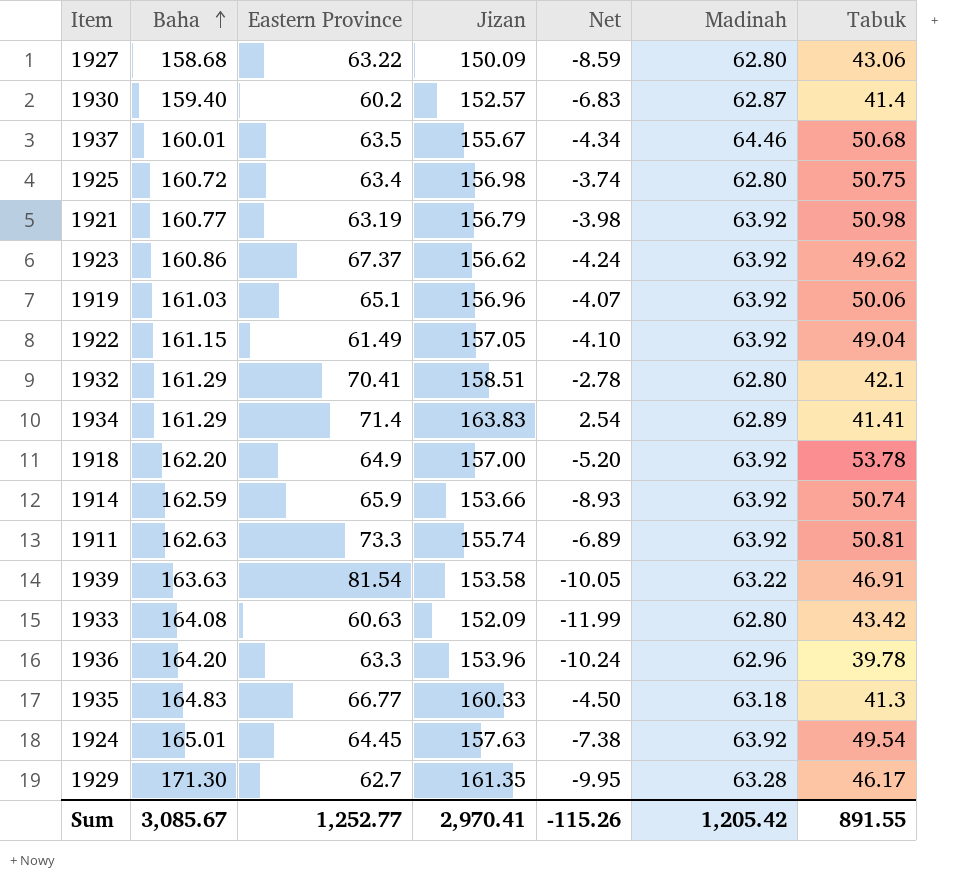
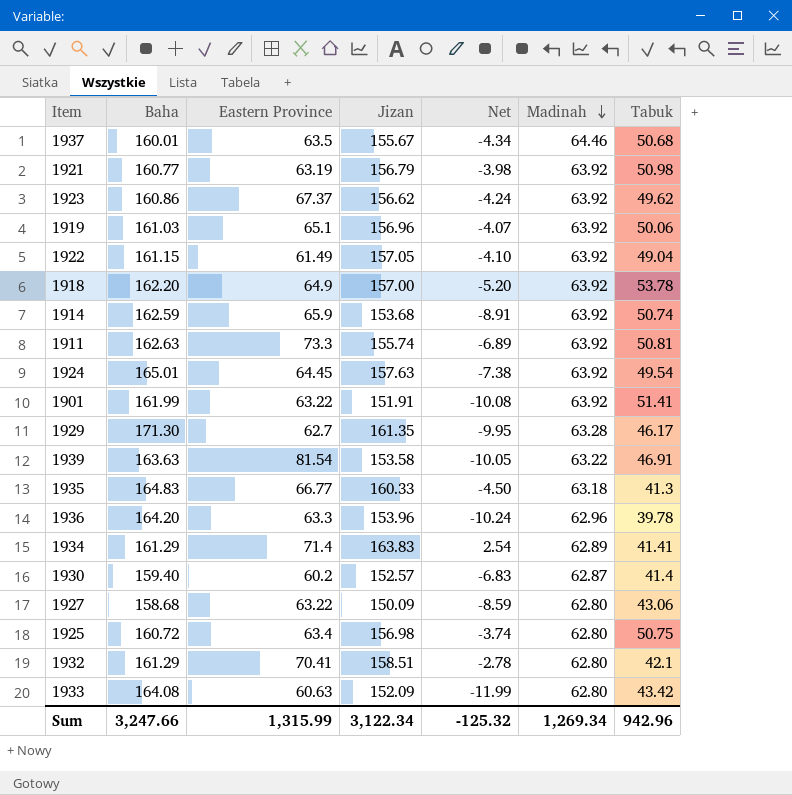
row order: Baha ascending -> Madinah descending
1914 | Jizan: 153.66 -> 153.68
1914 | Net: -8.93 -> -8.91
row 1901: none -> 161.99 | 63.22 | 151.91 | -10.08 | 63.92 | 51.41
Sum | Baha: 3,085.67 -> 3,247.66
Sum | Eastern Province: 1,252.77 -> 1,315.99
Sum | Jizan: 2,970.41 -> 3,122.34
Sum | Net: -115.26 -> -125.32
Sum | Madinah: 1,205.42 -> 1,269.34
Sum | Tabuk: 891.55 -> 942.96

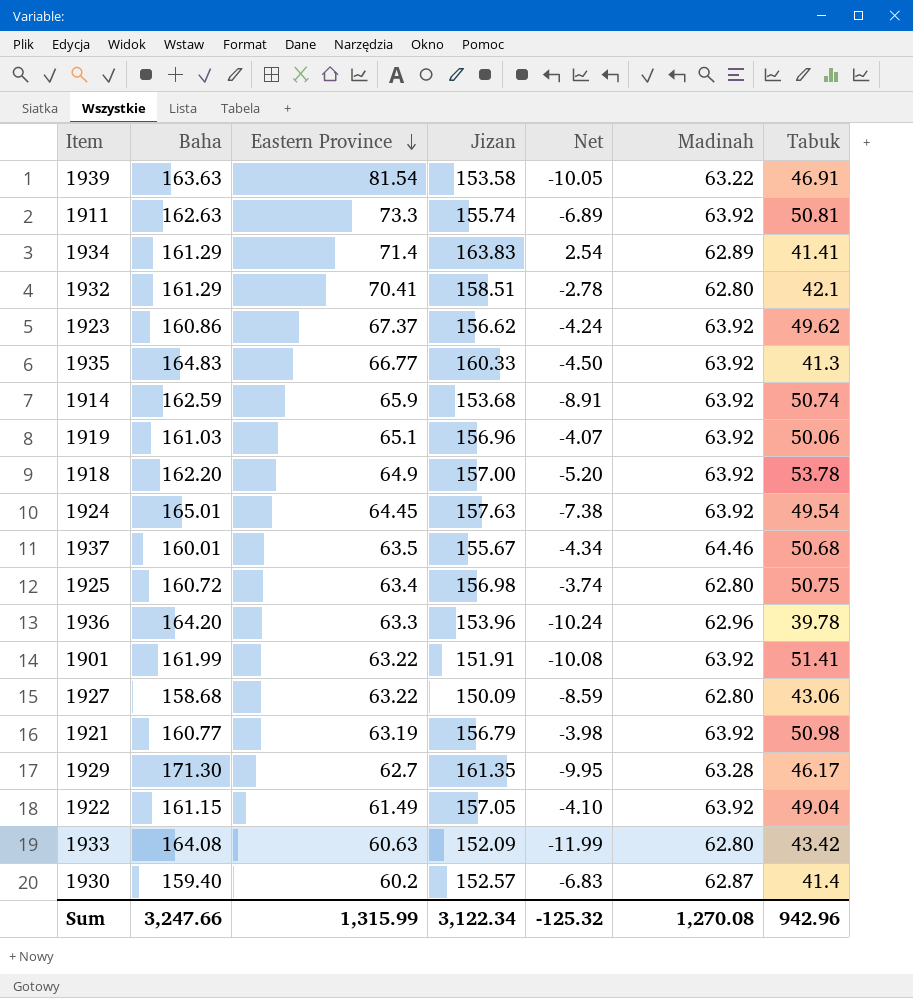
row order: Madinah descending -> Eastern Province descending
1935 | Madinah: 63.18 -> 63.92
Sum | Madinah: 1,269.34 -> 1,270.08

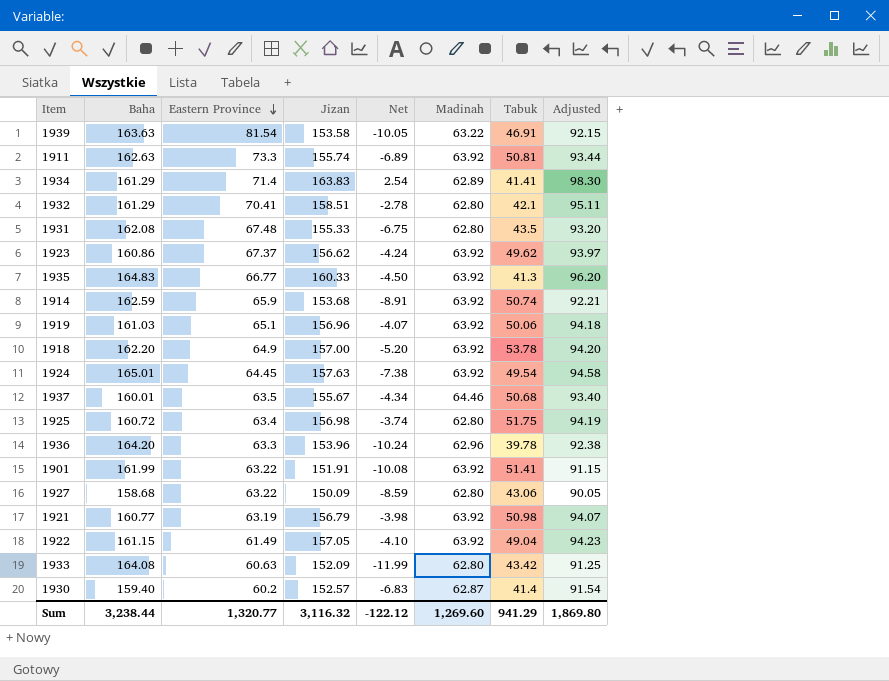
column Adjusted | formula: none -> [Jizan] * 0.6
row 1929: 171.30 | 62.7 | 161.35 | -9.95 | 63.28 | 46.17 -> none
row 1931: none -> 162.08 | 67.48 | 155.33 | -6.75 | 62.80 | 43.5 | 93.20
1925 | Tabuk: 50.75 -> 51.75
Sum | Baha: 3,247.66 -> 3,238.44
Sum | Eastern Province: 1,315.99 -> 1,320.77
Sum | Jizan: 3,122.34 -> 3,116.32
Sum | Net: -125.32 -> -122.12
Sum | Madinah: 1,270.08 -> 1,269.60
Sum | Tabuk: 942.96 -> 941.29

